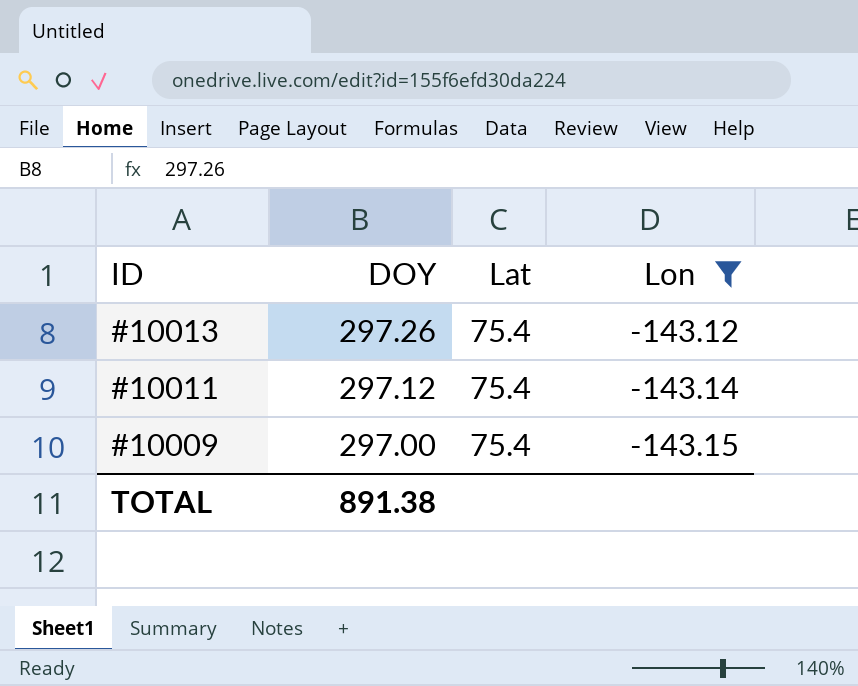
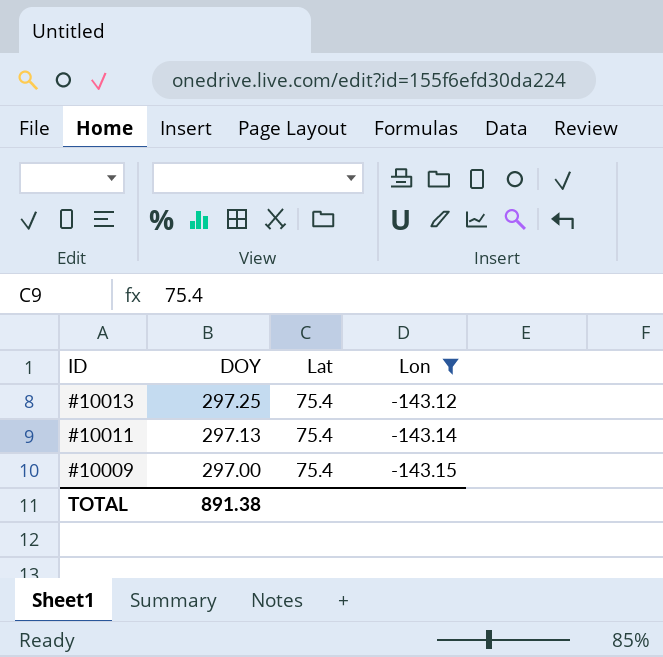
#10013 | DOY: 297.26 -> 297.25
#10011 | DOY: 297.12 -> 297.13

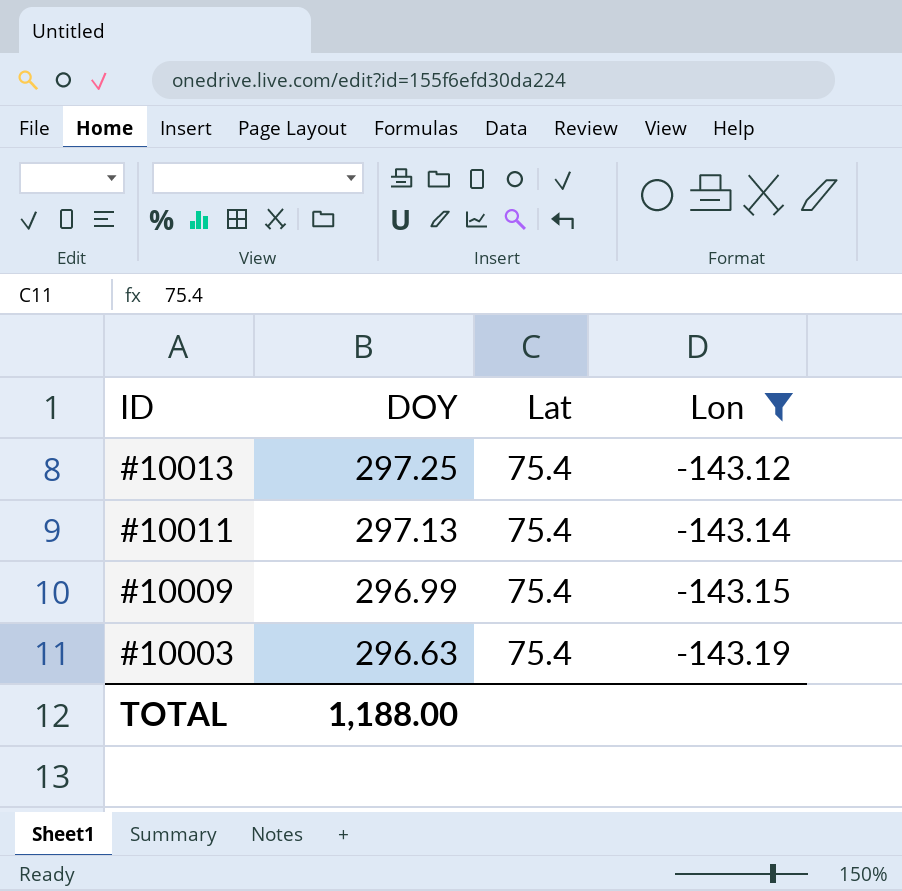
#10009 | DOY: 297.00 -> 296.99
row #10003: none -> 296.63 | 75.4 | -143.19
TOTAL | DOY: 891.38 -> 1,188.00

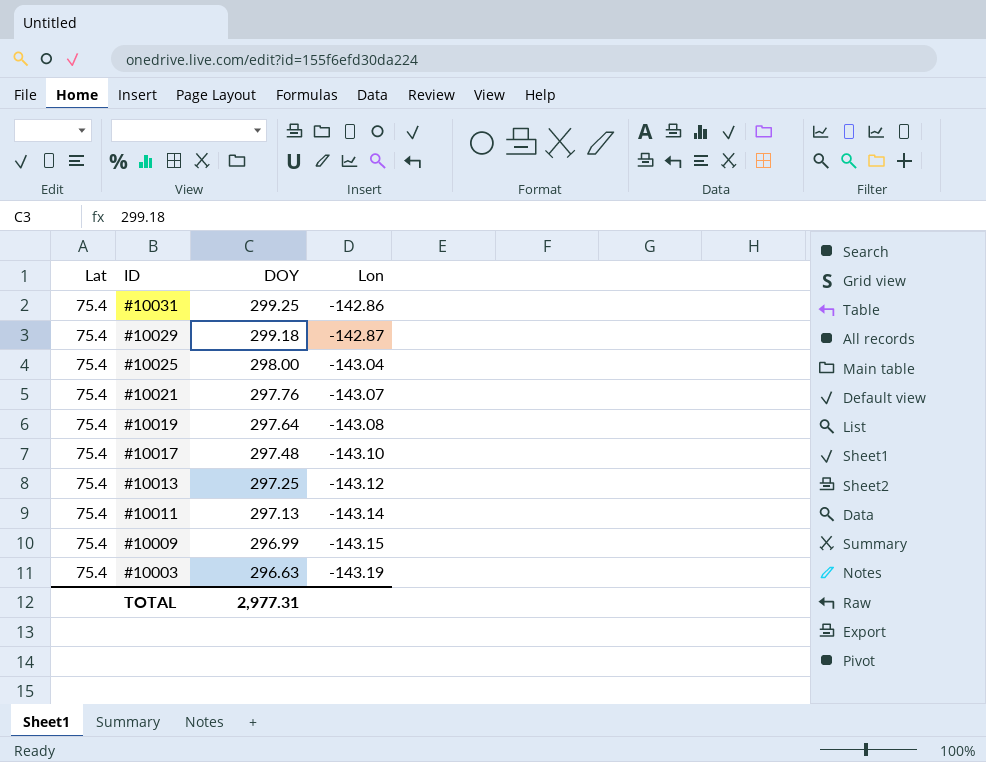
filter: Lon <= -143.12 -> none
column Lat | position: 3 -> 1
TOTAL | DOY: 1,188.00 -> 2,977.31

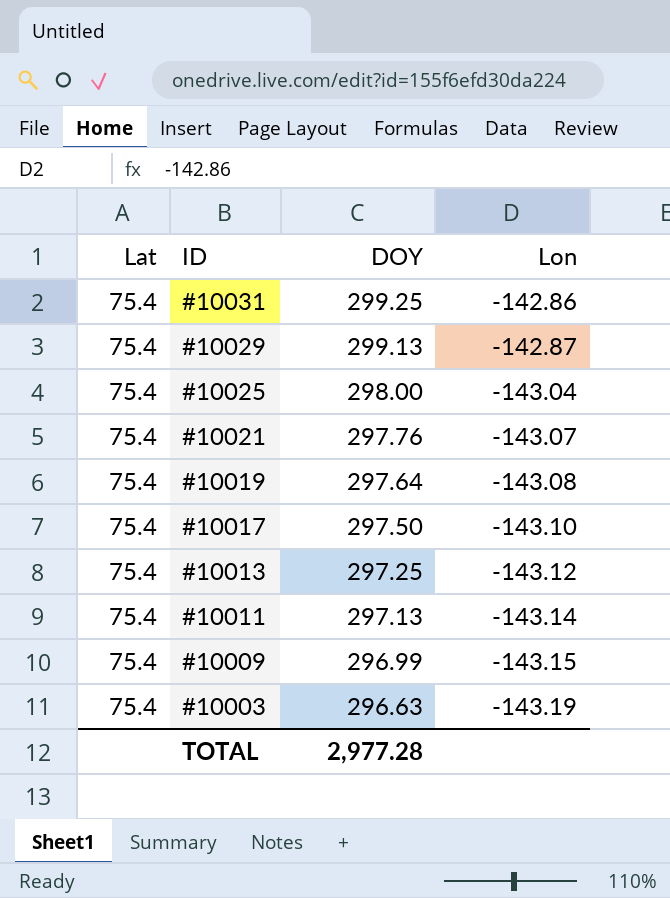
#10029 | DOY: 299.18 -> 299.13
#10017 | DOY: 297.48 -> 297.50
TOTAL | DOY: 2,977.31 -> 2,977.28

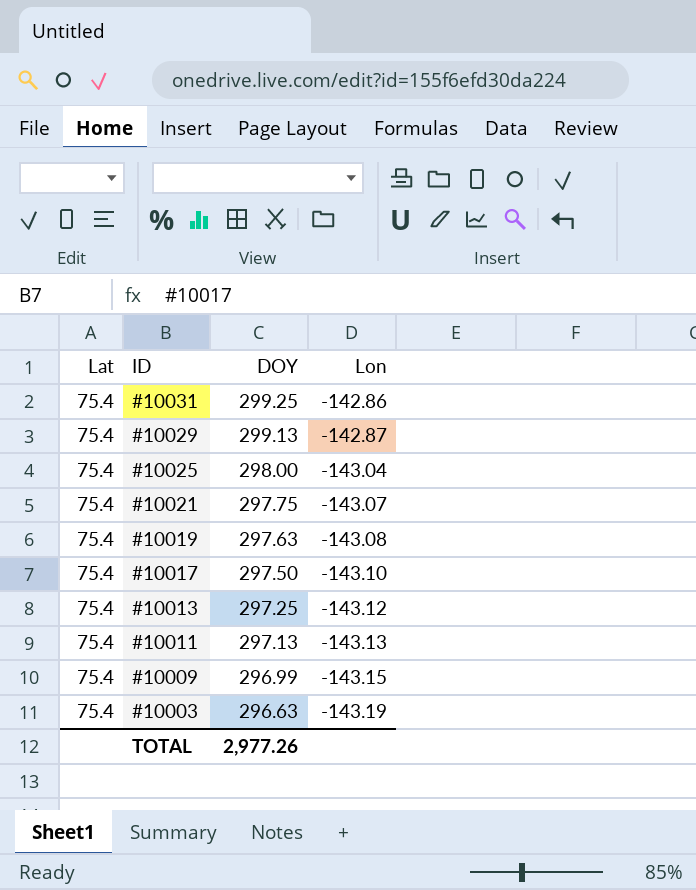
#10021 | DOY: 297.76 -> 297.75
#10019 | DOY: 297.64 -> 297.63
#10011 | Lon: -143.14 -> -143.13
TOTAL | DOY: 2,977.28 -> 2,977.26

